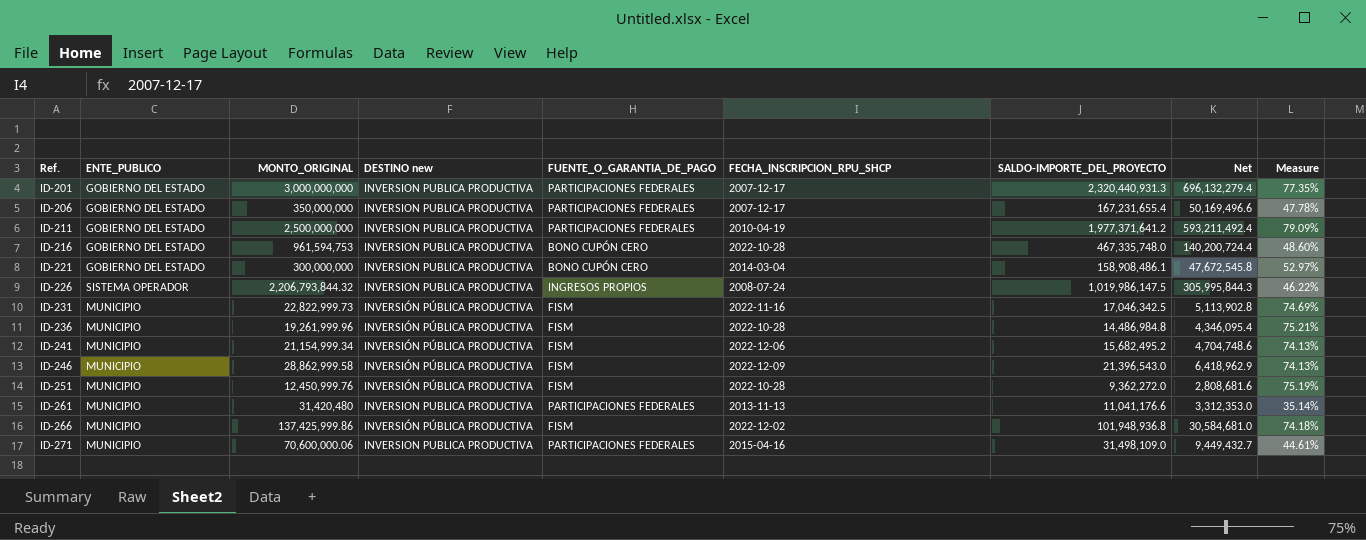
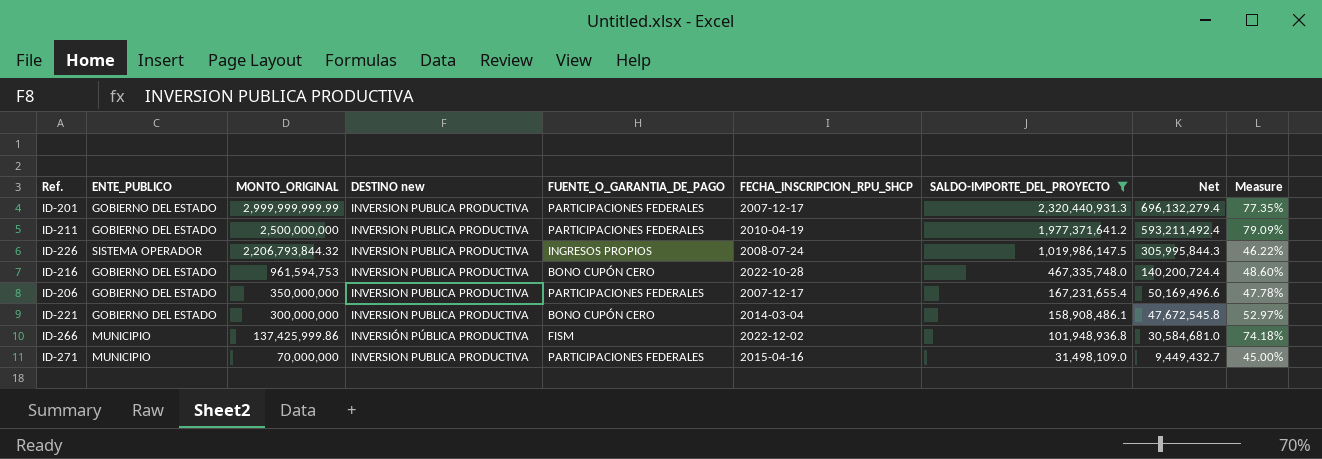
filter: none -> SALDO-IMPORTE_DEL_PROYECTO >= 31,498,109.0
row order: Ref. ascending -> MONTO_ORIGINAL descending
ID-201 | MONTO_ORIGINAL: 3,000,000,000 -> 2,999,999,999.99
ID-271 | MONTO_ORIGINAL: 70,600,000.06 -> 70,000,000
ID-271 | Measure: 44.61% -> 45.00%

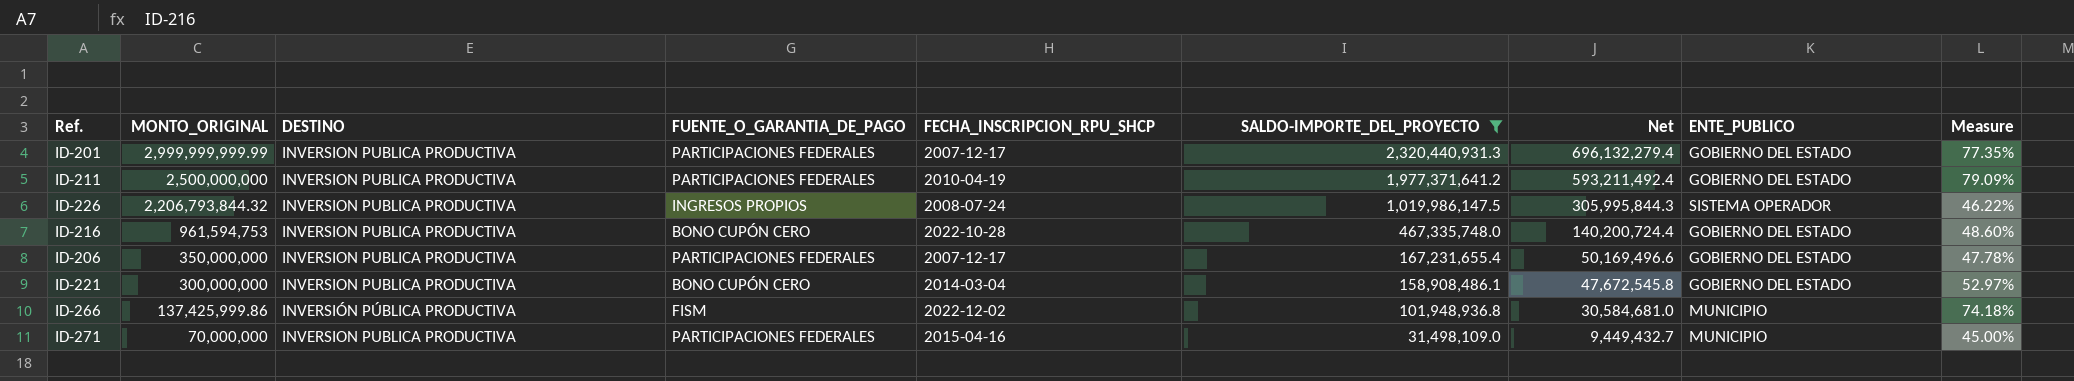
column name: DESTINO new -> DESTINO
column ENTE_PUBLICO | position: 2 -> 8

